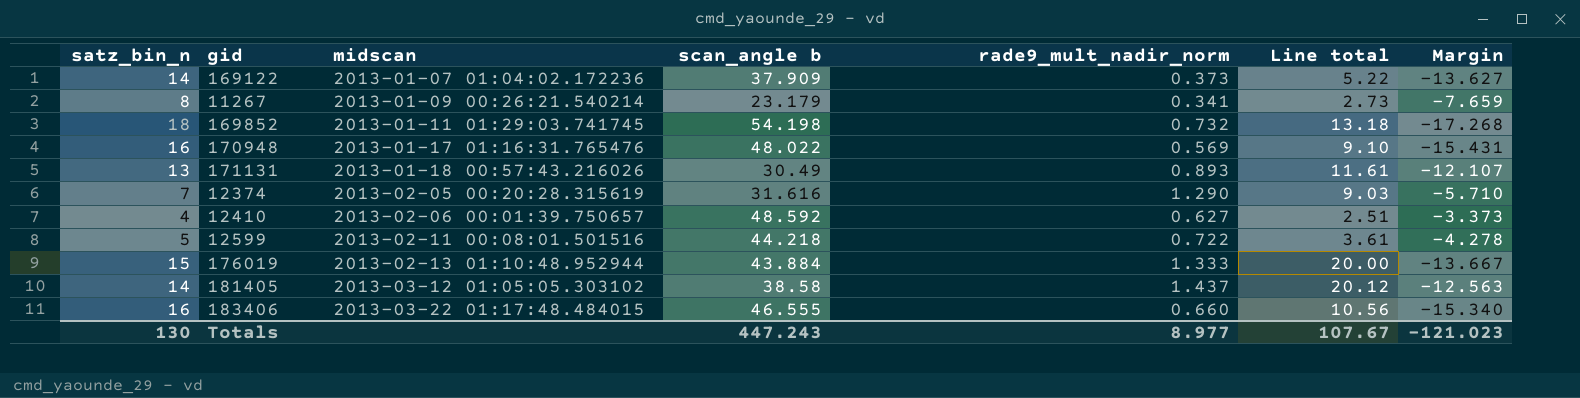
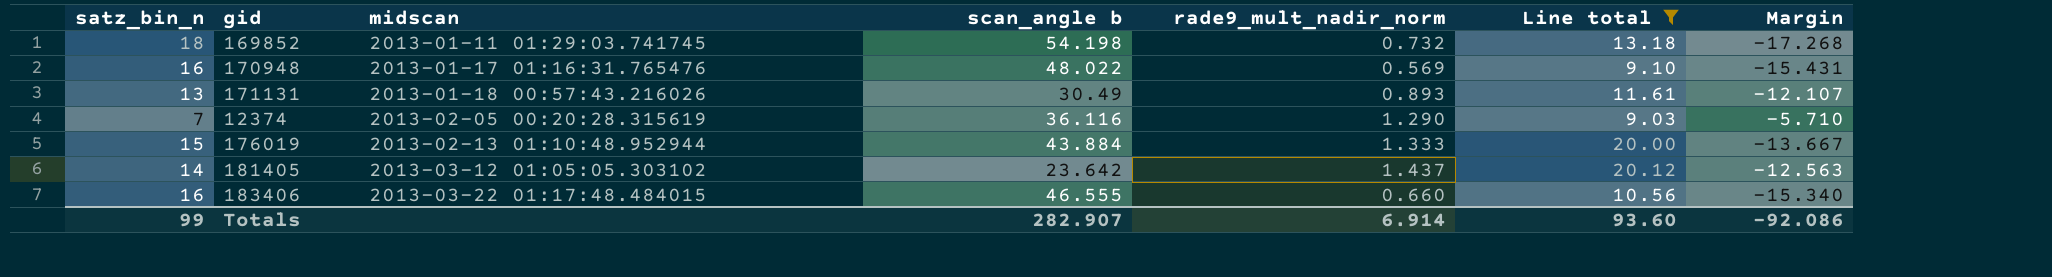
filter: none -> Line total >= 9.03
12374 | scan_angle b: 31.616 -> 36.116
181405 | scan_angle b: 38.58 -> 23.642
Totals | satz_bin_n: 130 -> 99
Totals | scan_angle b: 447.243 -> 282.907
Totals | rade9_mult_nadir_norm: 8.977 -> 6.914
Totals | Line total: 107.67 -> 93.60
Totals | Margin: -121.023 -> -92.086

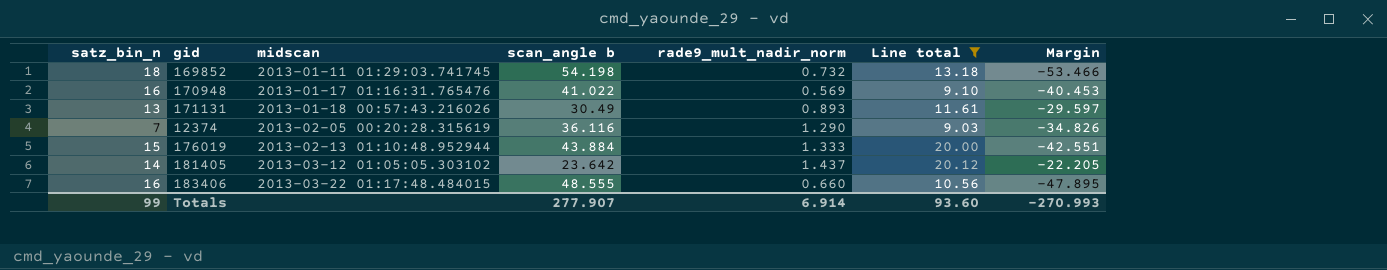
column Margin | formula: [rade9_mult_nadir_norm] - [satz_bin_n] -> [rade9_mult_nadir_norm] - [scan_angle b]
170948 | scan_angle b: 48.022 -> 41.022
183406 | scan_angle b: 46.555 -> 48.555
Totals | scan_angle b: 282.907 -> 277.907
Totals | Margin: -92.086 -> -270.993

